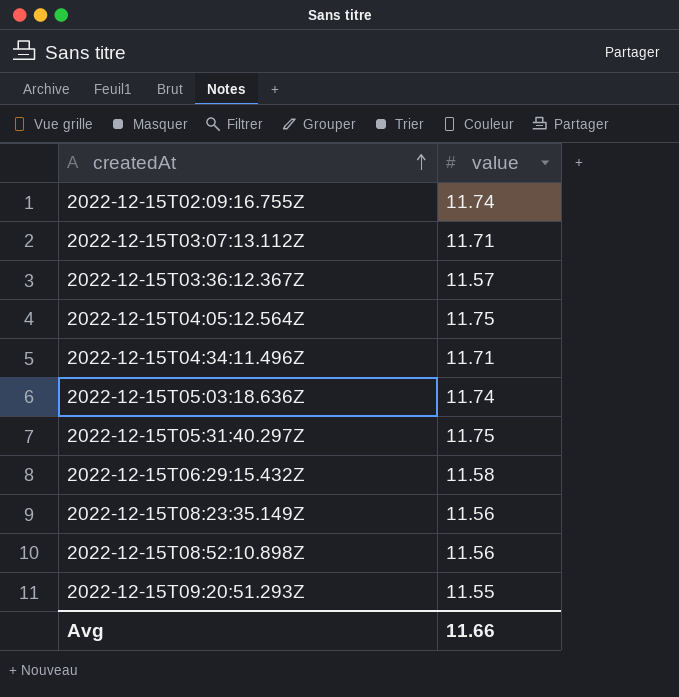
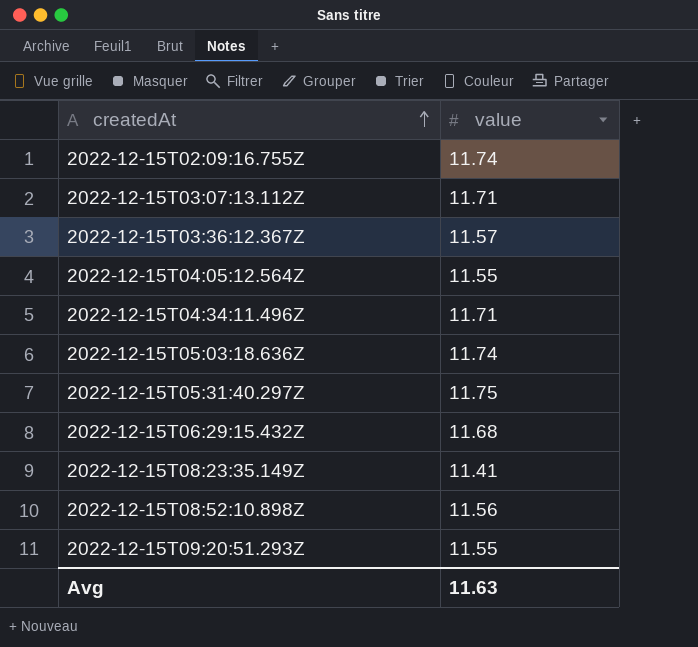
2022-12-15T04:05:12.564Z | value: 11.75 -> 11.55
2022-12-15T06:29:15.432Z | value: 11.58 -> 11.68
2022-12-15T08:23:35.149Z | value: 11.56 -> 11.41
Avg | value: 11.66 -> 11.63

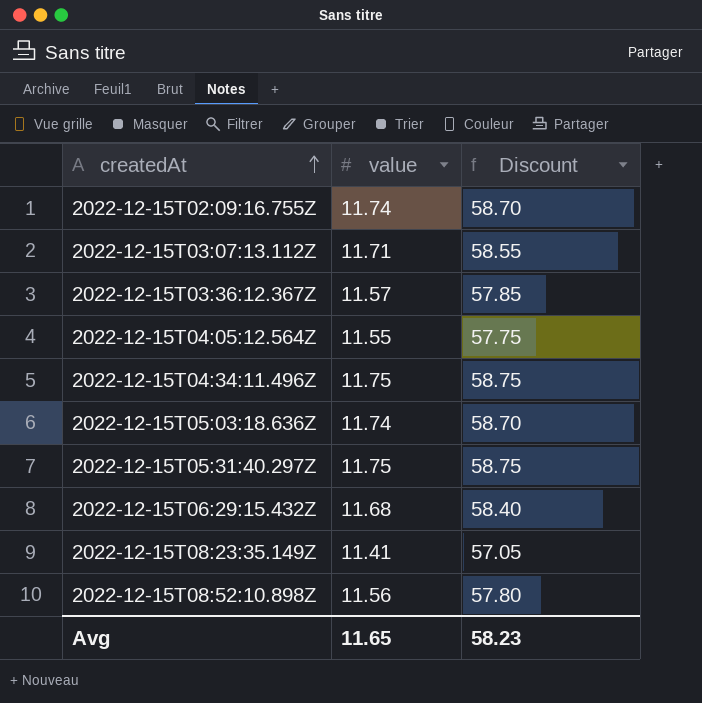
column Discount | formula: none -> [value] * 5
row 2022-12-15T09:20:51.293Z: 11.55 -> none
2022-12-15T04:34:11.496Z | value: 11.71 -> 11.75
Avg | value: 11.63 -> 11.65

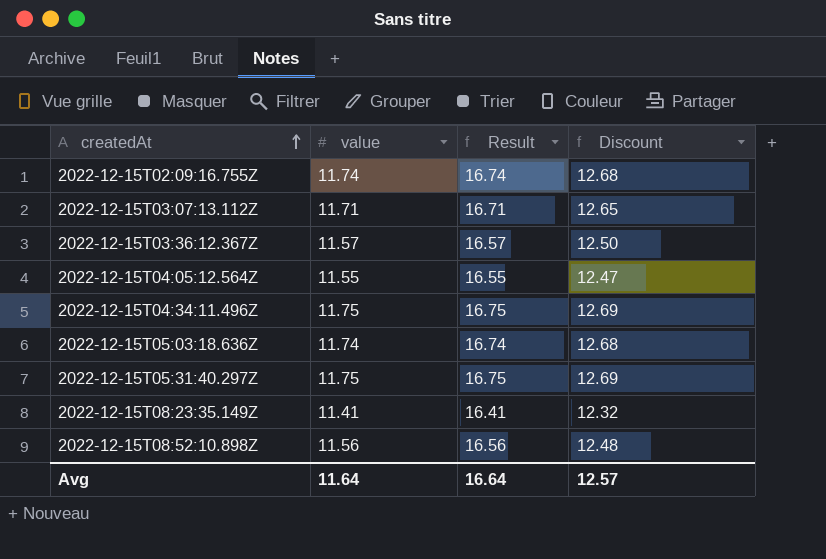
column Result | formula: none -> [value] + 5
column Discount | formula: [value] * 5 -> [value] * 1.08
row 2022-12-15T06:29:15.432Z: 11.68 | 58.40 -> none
Avg | value: 11.65 -> 11.64
Avg | Discount: 58.23 -> 12.57

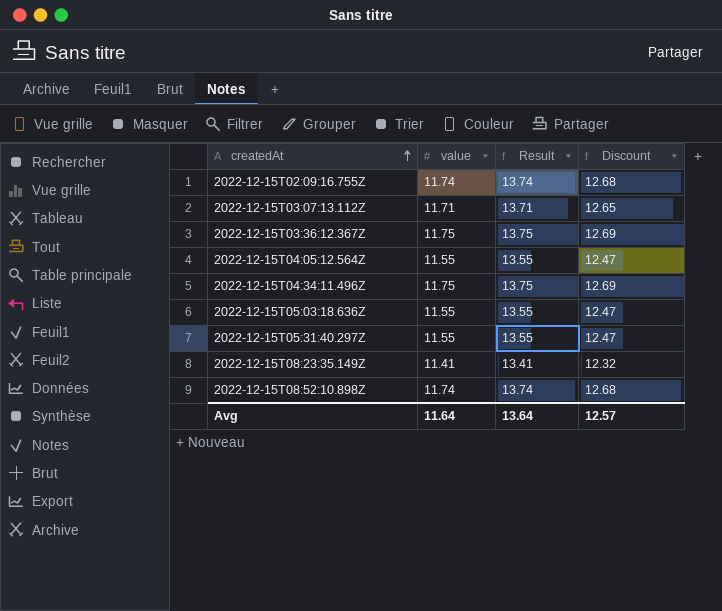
column Result | formula: [value] + 5 -> [value] + 2
2022-12-15T03:36:12.367Z | value: 11.57 -> 11.75
2022-12-15T03:36:12.367Z | Discount: 12.50 -> 12.69
2022-12-15T05:03:18.636Z | value: 11.74 -> 11.55
2022-12-15T05:03:18.636Z | Discount: 12.68 -> 12.47
2022-12-15T05:31:40.297Z | value: 11.75 -> 11.55
2022-12-15T05:31:40.297Z | Discount: 12.69 -> 12.47
2022-12-15T08:52:10.898Z | value: 11.56 -> 11.74
2022-12-15T08:52:10.898Z | Discount: 12.48 -> 12.68
Avg | Result: 16.64 -> 13.64

